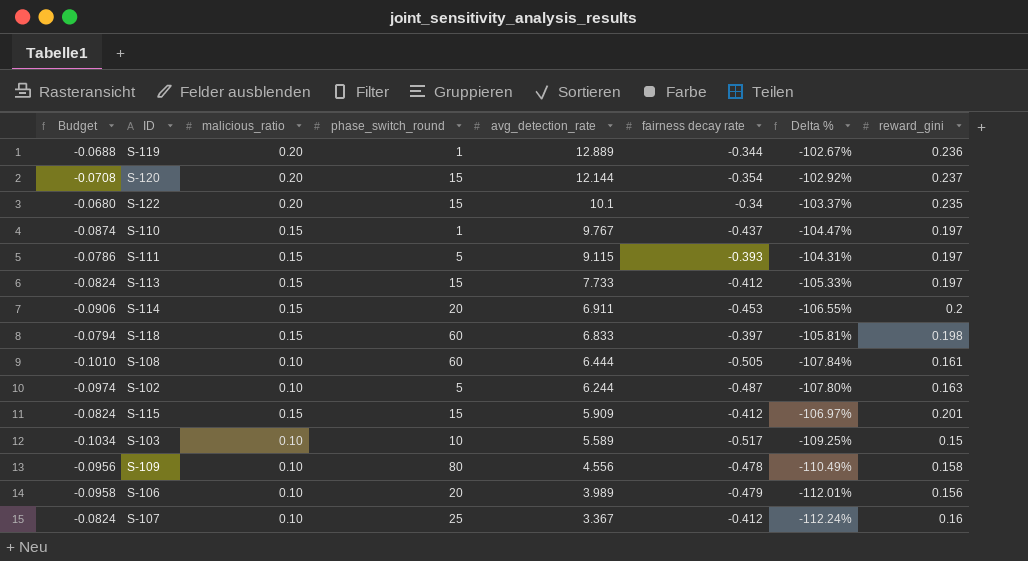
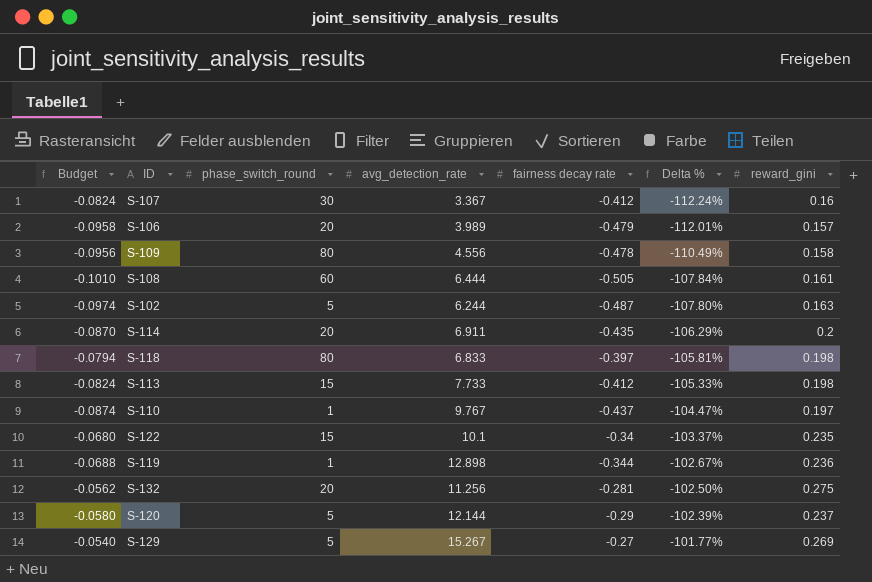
row order: avg_detection_rate descending -> Delta % ascending
column malicious_ratio | position: 3 -> none
row S-111: -0.0786 | 0.15 | 5 | 9.115 | -0.393 | -104.31% | 0.197 -> none
row S-115: -0.0824 | 0.15 | 15 | 5.909 | -0.412 | -106.97% | 0.201 -> none
row S-103: -0.1034 | 0.10 | 10 | 5.589 | -0.517 | -109.25% | 0.15 -> none
S-107 | phase_switch_round: 25 -> 30
S-106 | reward_gini: 0.156 -> 0.157
S-114 | Budget: -0.0906 -> -0.0870
S-114 | fairness decay rate: -0.453 -> -0.435
S-114 | Delta %: -106.55% -> -106.29%
S-118 | phase_switch_round: 60 -> 80
S-113 | reward_gini: 0.197 -> 0.198
S-119 | avg_detection_rate: 12.889 -> 12.898
row S-132: none -> -0.0562 | 20 | 11.256 | -0.281 | -102.50% | 0.275
S-120 | Budget: -0.0708 -> -0.0580
S-120 | phase_switch_round: 15 -> 5
S-120 | fairness decay rate: -0.354 -> -0.29
S-120 | Delta %: -102.92% -> -102.39%
row S-129: none -> -0.0540 | 5 | 15.267 | -0.27 | -101.77% | 0.269

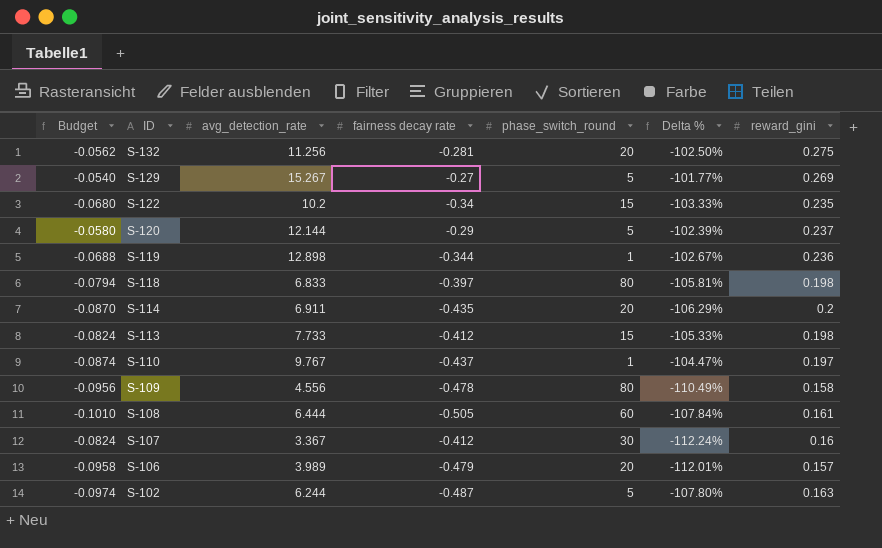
row order: Delta % ascending -> ID descending
column phase_switch_round | position: 3 -> 5
S-122 | avg_detection_rate: 10.1 -> 10.2
S-122 | Delta %: -103.37% -> -103.33%

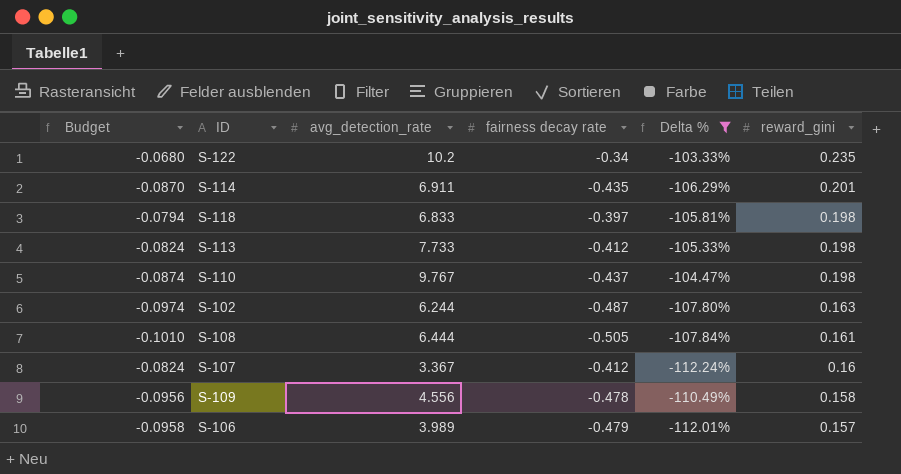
filter: none -> Delta % <= -103.33%
row order: ID descending -> reward_gini descending
column phase_switch_round | position: 5 -> none
S-114 | reward_gini: 0.2 -> 0.201
S-110 | reward_gini: 0.197 -> 0.198

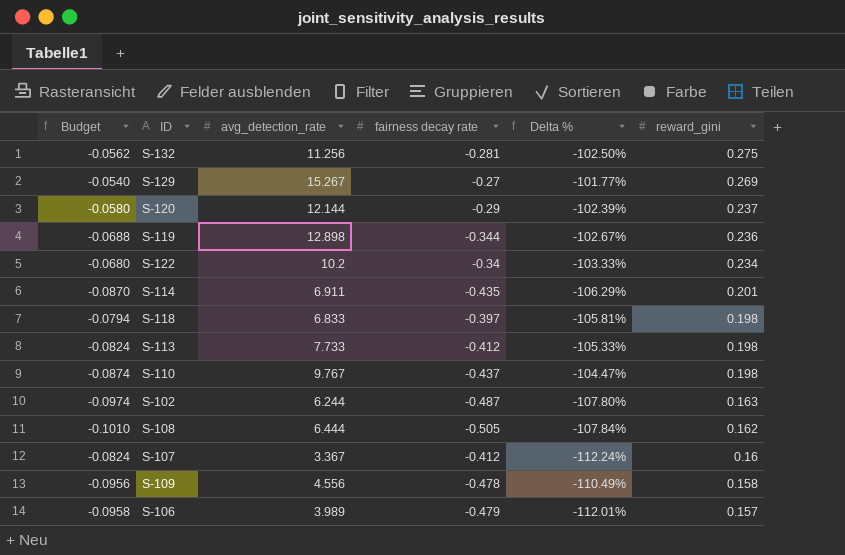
filter: Delta % <= -103.33% -> none
S-122 | reward_gini: 0.235 -> 0.234
S-108 | reward_gini: 0.161 -> 0.162

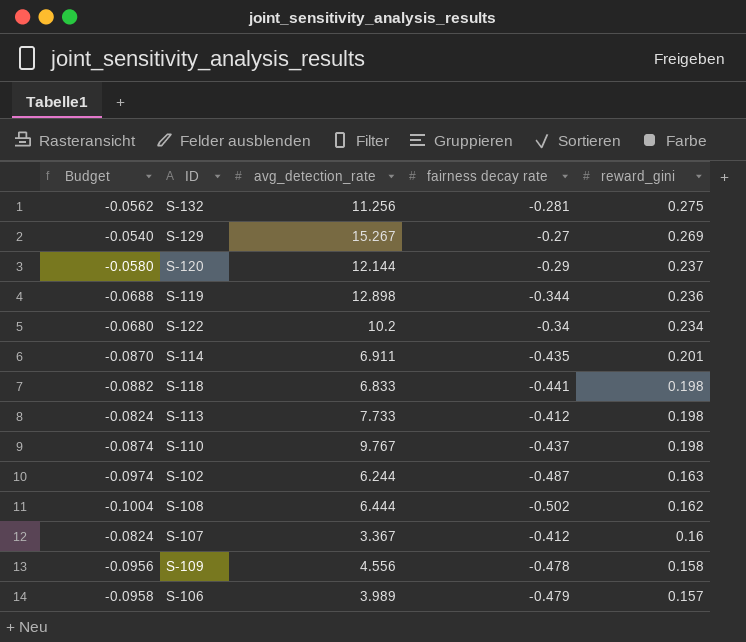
column Delta % | formula: ([fairness decay rate] - [avg_detection_rate]) / [avg_detection_rate] -> none
S-118 | Budget: -0.0794 -> -0.0882
S-118 | fairness decay rate: -0.397 -> -0.441
S-108 | Budget: -0.1010 -> -0.1004
S-108 | fairness decay rate: -0.505 -> -0.502

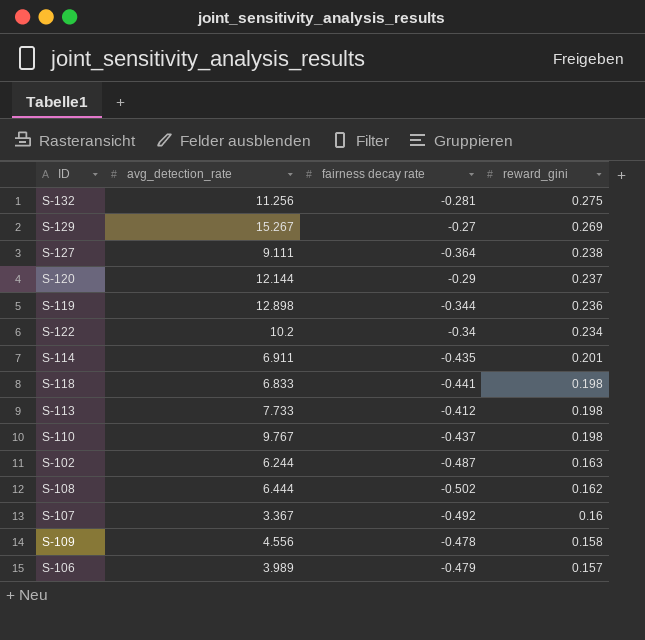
column Budget | formula: [fairness decay rate] * 0.2 -> none
row S-127: none -> 9.111 | -0.364 | 0.238
S-107 | fairness decay rate: -0.412 -> -0.492

